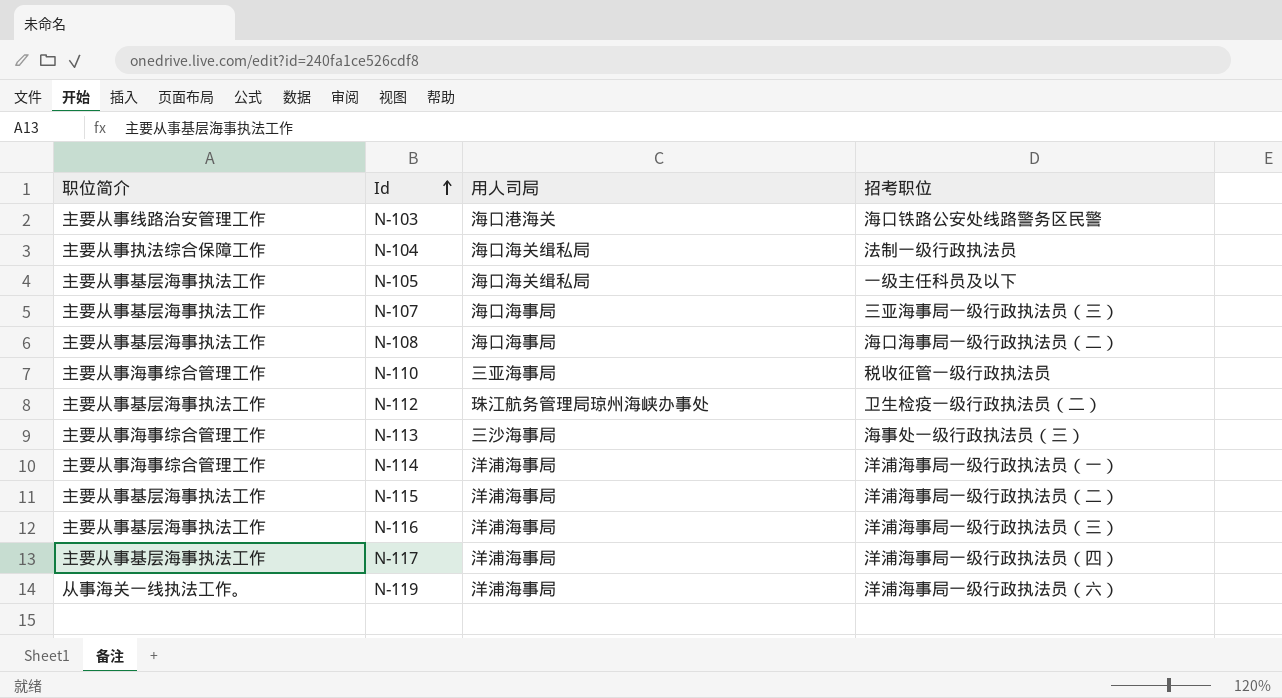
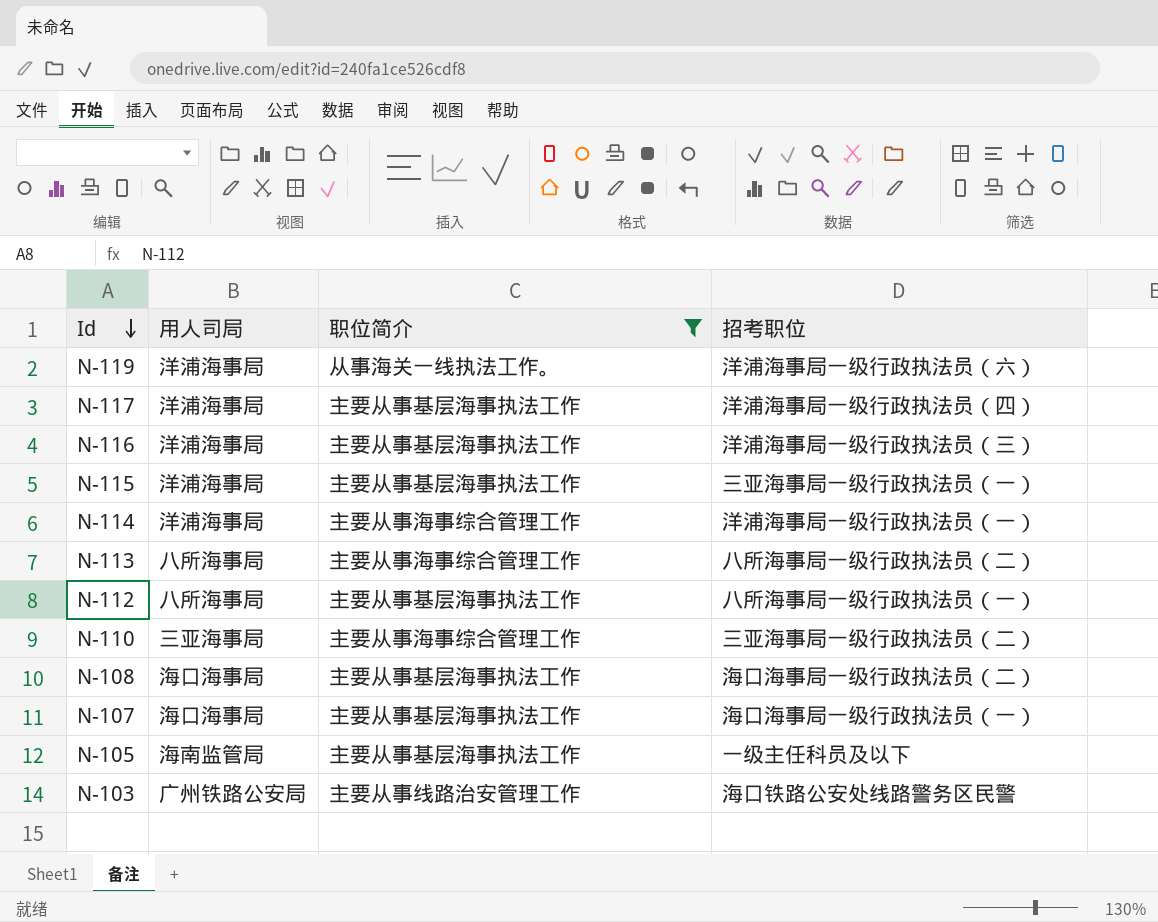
filter: none -> 职位简介 != 主要从事执法综合保障工作
row order: Id ascending -> Id descending
column 职位简介 | position: 1 -> 3
N-115 | 招考职位: 洋浦海事局一级行政执法员（二） -> 三亚海事局一级行政执法员（一）
N-113 | 用人司局: 三沙海事局 -> 八所海事局
N-113 | 招考职位: 海事处一级行政执法员（三） -> 八所海事局一级行政执法员（二）
N-112 | 用人司局: 珠江航务管理局琼州海峡办事处 -> 八所海事局
N-112 | 招考职位: 卫生检疫一级行政执法员（二） -> 八所海事局一级行政执法员（一）
N-110 | 招考职位: 税收征管一级行政执法员 -> 三亚海事局一级行政执法员（二）
N-107 | 招考职位: 三亚海事局一级行政执法员（三） -> 海口海事局一级行政执法员（一）
N-105 | 用人司局: 海口海关缉私局 -> 海南监管局
N-103 | 用人司局: 海口港海关 -> 广州铁路公安局

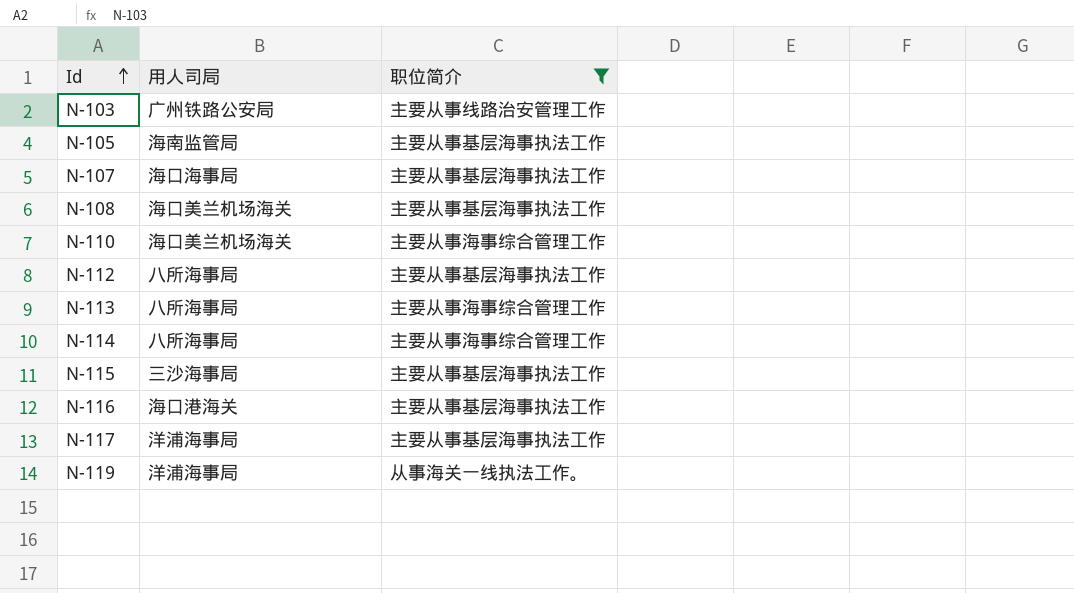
row order: Id descending -> Id ascending
column 招考职位 | position: 4 -> none
N-108 | 用人司局: 海口海事局 -> 海口美兰机场海关
N-110 | 用人司局: 三亚海事局 -> 海口美兰机场海关
N-114 | 用人司局: 洋浦海事局 -> 八所海事局
N-115 | 用人司局: 洋浦海事局 -> 三沙海事局
N-116 | 用人司局: 洋浦海事局 -> 海口港海关

